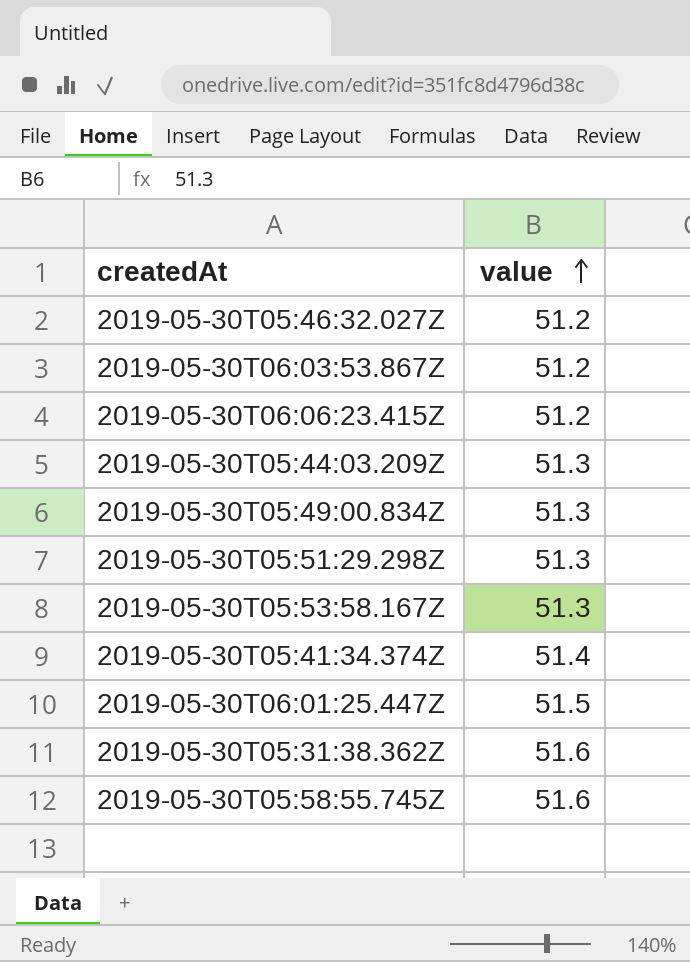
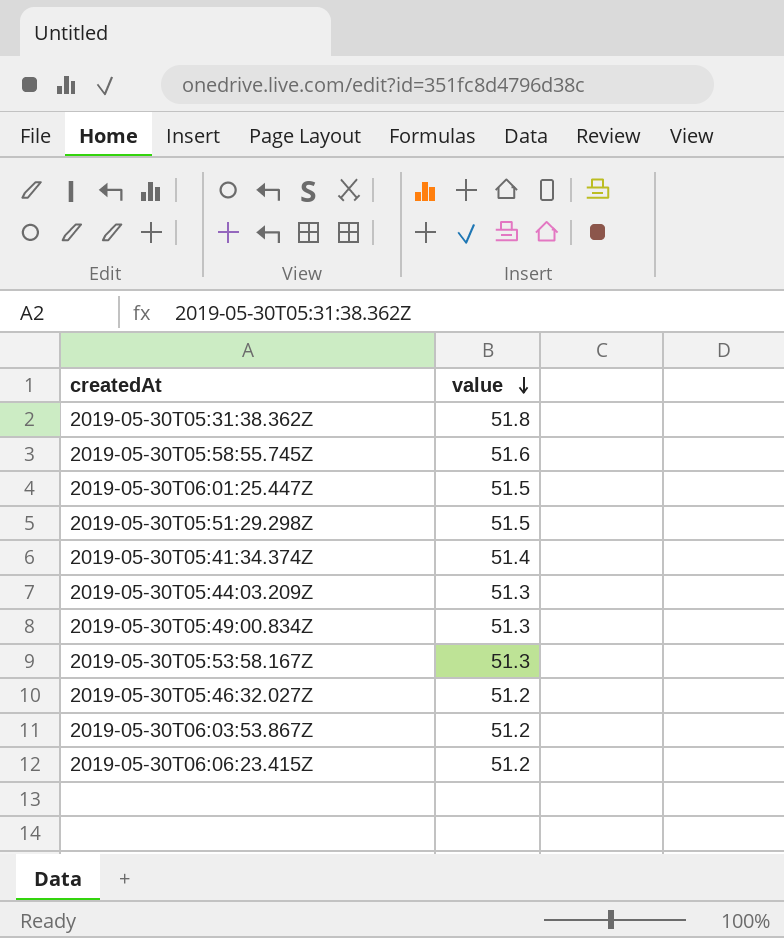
row order: value ascending -> value descending
2019-05-30T05:31:38.362Z | value: 51.6 -> 51.8
2019-05-30T05:51:29.298Z | value: 51.3 -> 51.5

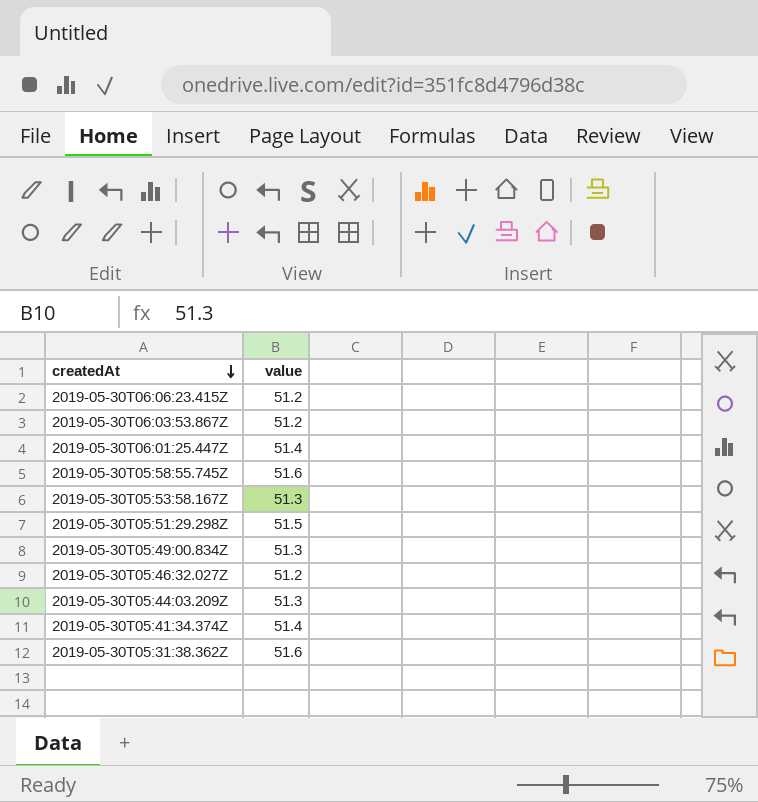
row order: value descending -> createdAt descending
2019-05-30T06:01:25.447Z | value: 51.5 -> 51.4
2019-05-30T05:31:38.362Z | value: 51.8 -> 51.6

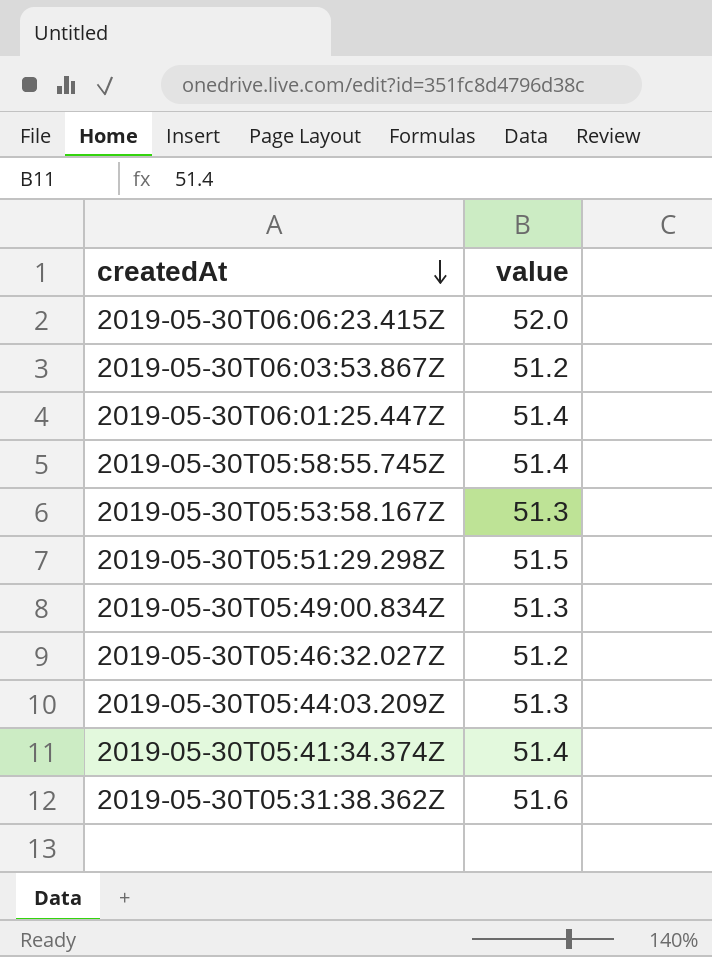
2019-05-30T06:06:23.415Z | value: 51.2 -> 52.0
2019-05-30T05:58:55.745Z | value: 51.6 -> 51.4

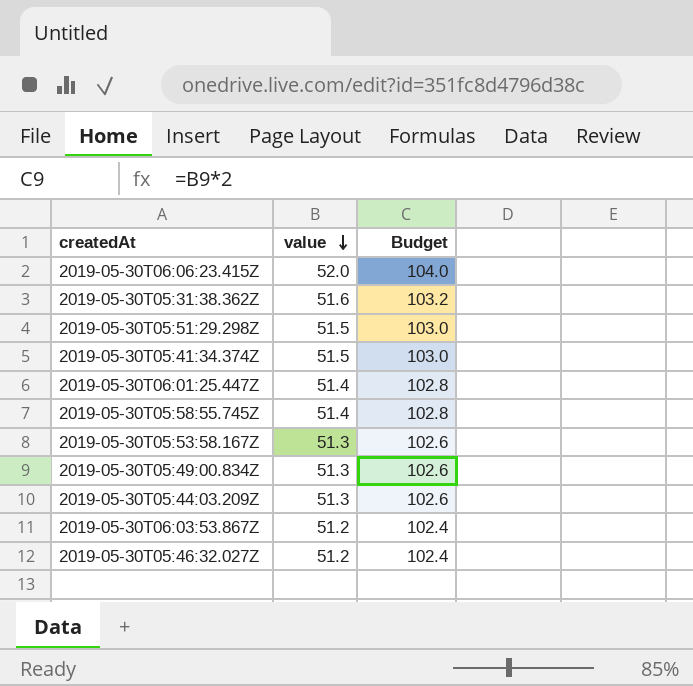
row order: createdAt descending -> value descending
column Budget | formula: none -> [value] * 2
2019-05-30T05:41:34.374Z | value: 51.4 -> 51.5

